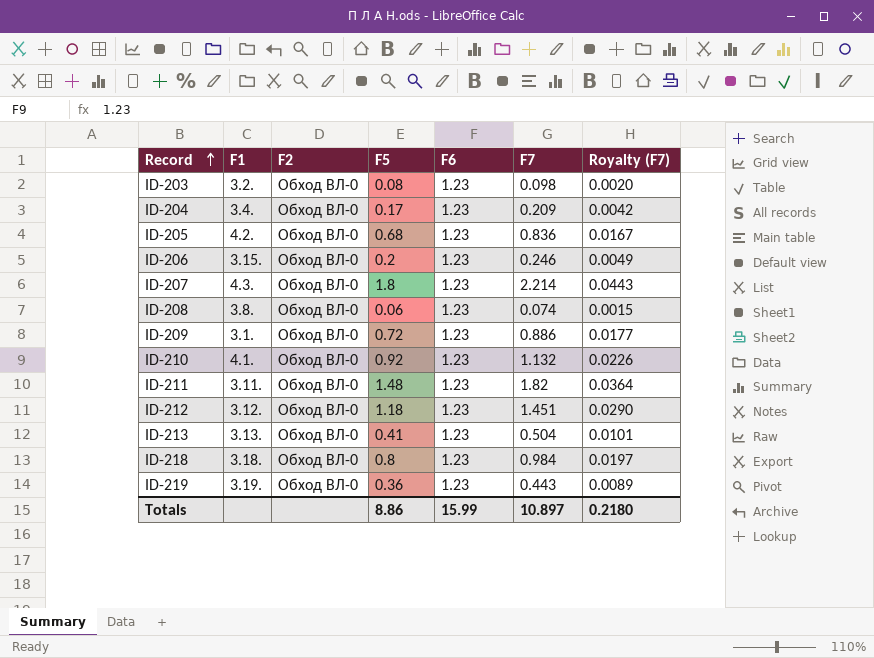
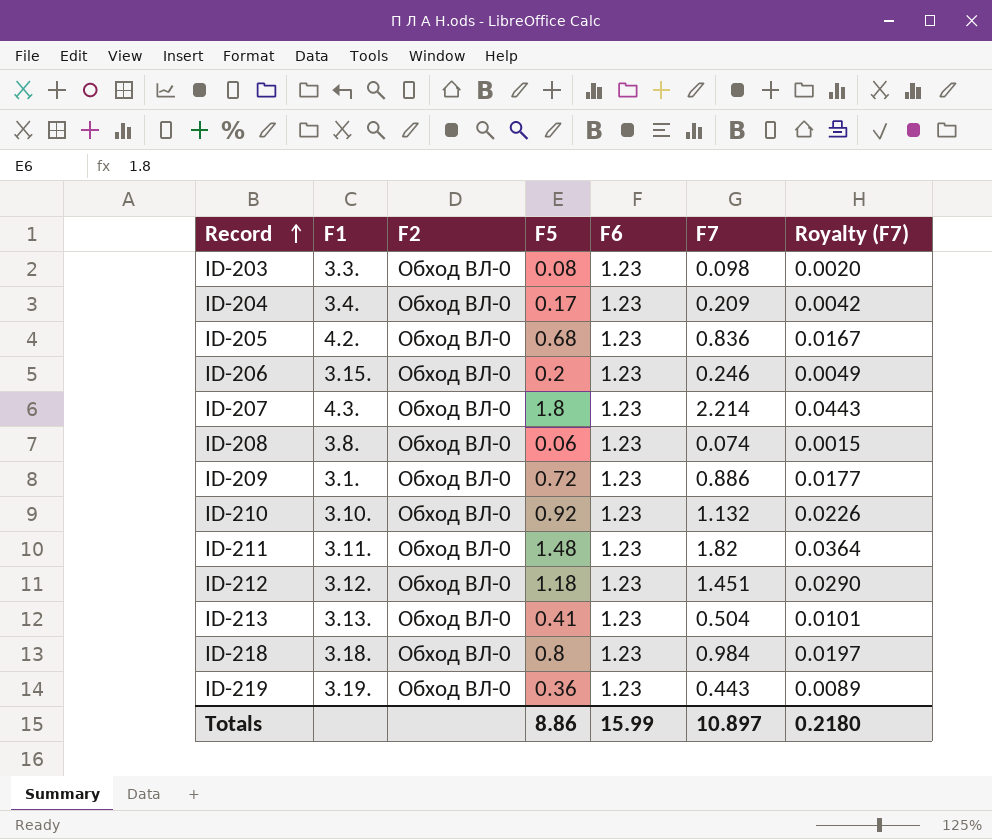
ID-203 | F1: 3.2. -> 3.3.
ID-210 | F1: 4.1. -> 3.10.

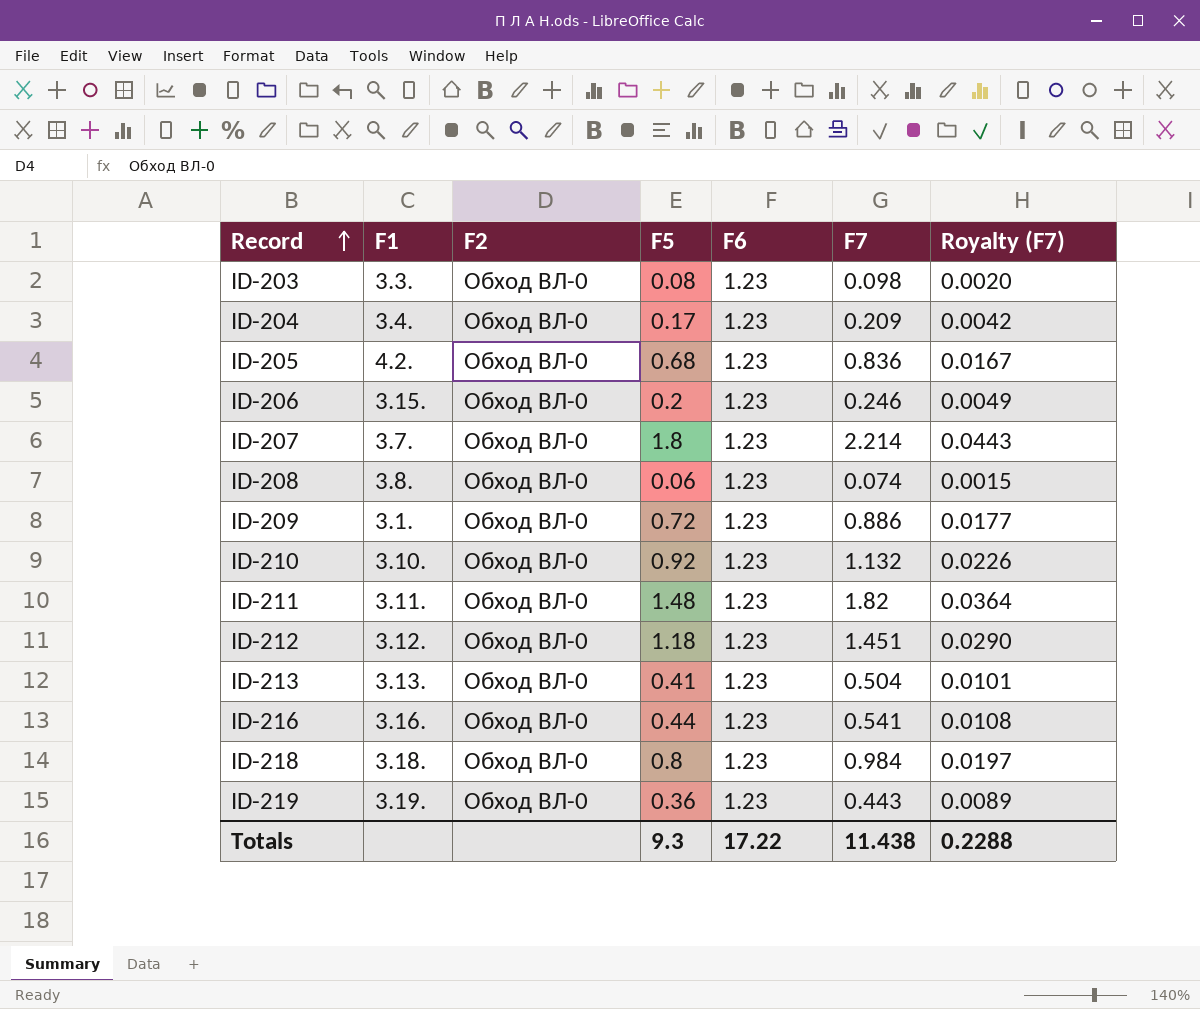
ID-207 | F1: 4.3. -> 3.7.
row ID-216: none -> 3.16. | Обход ВЛ-0 | 0.44 | 1.23 | 0.541 | 0.0108
Totals | F5: 8.86 -> 9.3
Totals | F6: 15.99 -> 17.22
Totals | F7: 10.897 -> 11.438
Totals | Royalty (F7): 0.2180 -> 0.2288

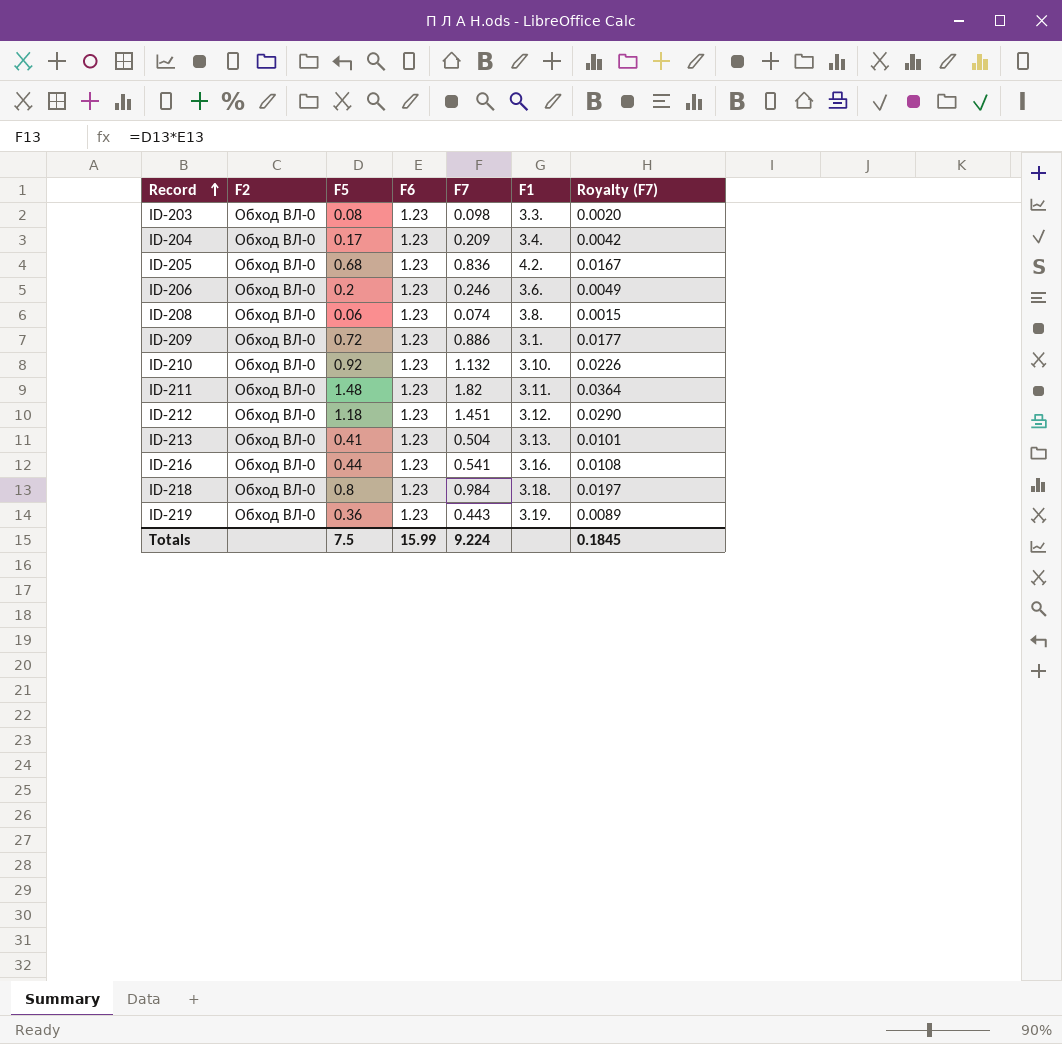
column F1 | position: 2 -> 6
row ID-207: 3.7. | Обход ВЛ-0 | 1.8 | 1.23 | 2.214 | 0.0443 -> none
ID-206 | F1: 3.15. -> 3.6.
Totals | F5: 9.3 -> 7.5
Totals | F6: 17.22 -> 15.99
Totals | F7: 11.438 -> 9.224
Totals | Royalty (F7): 0.2288 -> 0.1845

